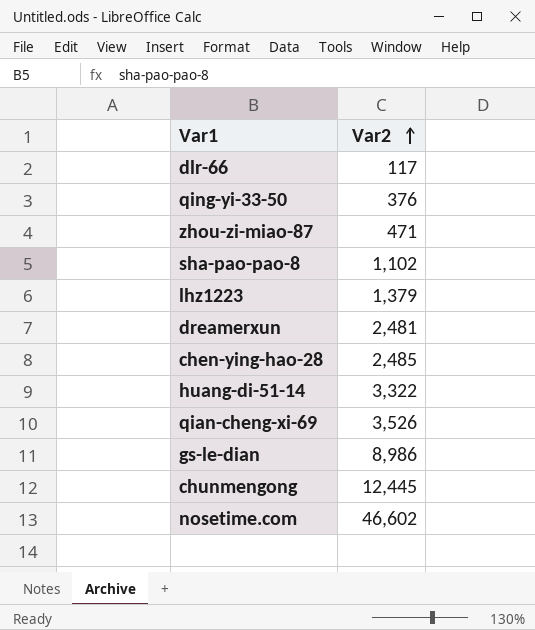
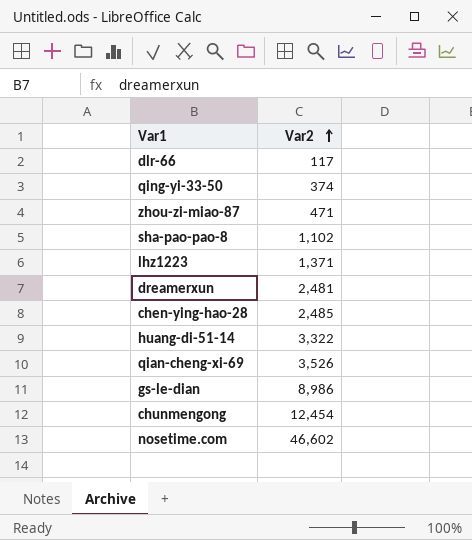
qing-yi-33-50 | Var2: 376 -> 374
lhz1223 | Var2: 1,379 -> 1,371
chunmengong | Var2: 12,445 -> 12,454

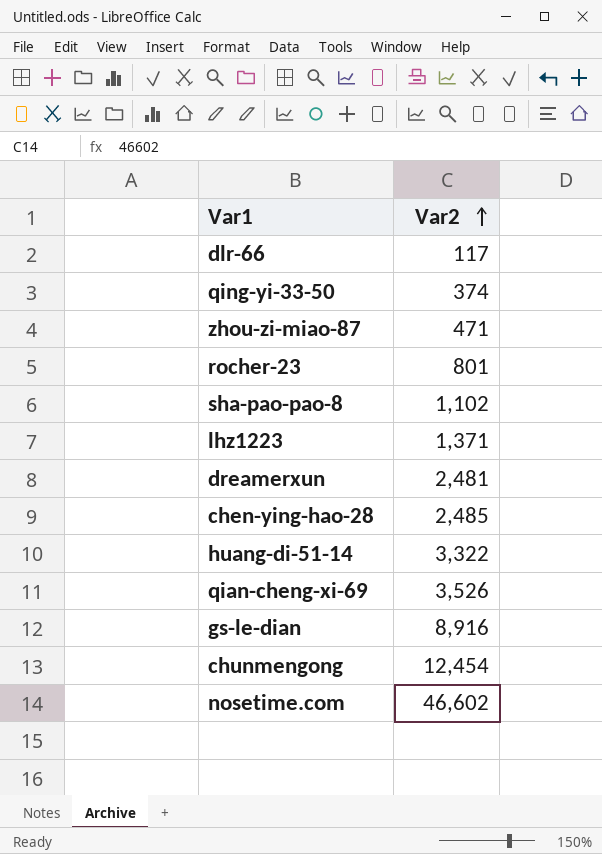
row rocher-23: none -> 801
gs-le-dian | Var2: 8,986 -> 8,916

